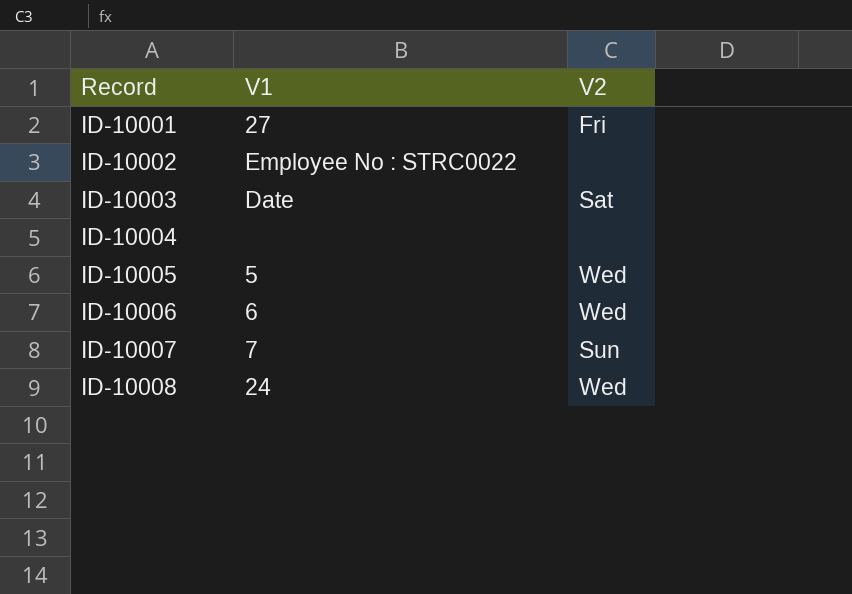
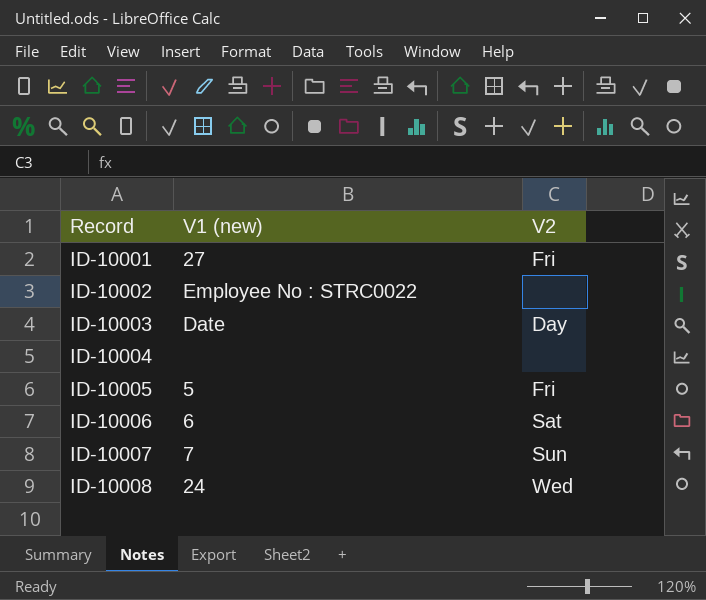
column name: V1 -> V1 (new)
ID-10003 | V2: Sat -> Day
ID-10005 | V2: Wed -> Fri
ID-10006 | V2: Wed -> Sat

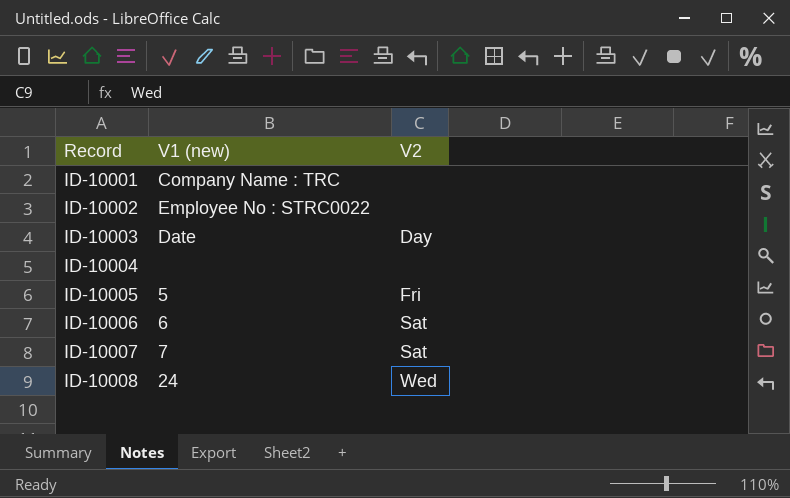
ID-10001 | V1 (new): 27 -> Company Name : TRC
ID-10001 | V2: Fri -> none
ID-10007 | V2: Sun -> Sat

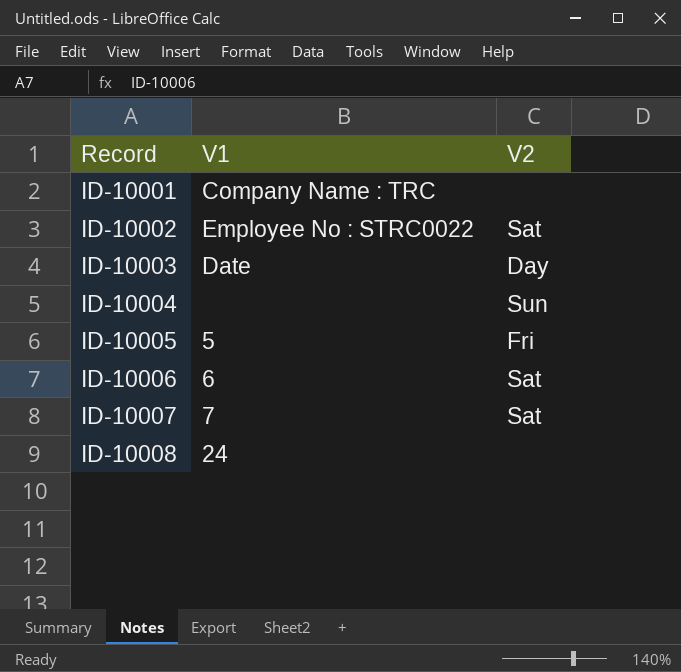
column name: V1 (new) -> V1
ID-10002 | V2: none -> Sat
ID-10004 | V2: none -> Sun
ID-10008 | V2: Wed -> none

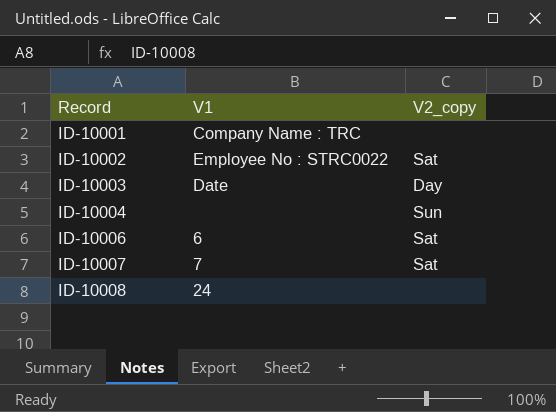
column name: V2 -> V2_copy
row ID-10005: 5 | Fri -> none

